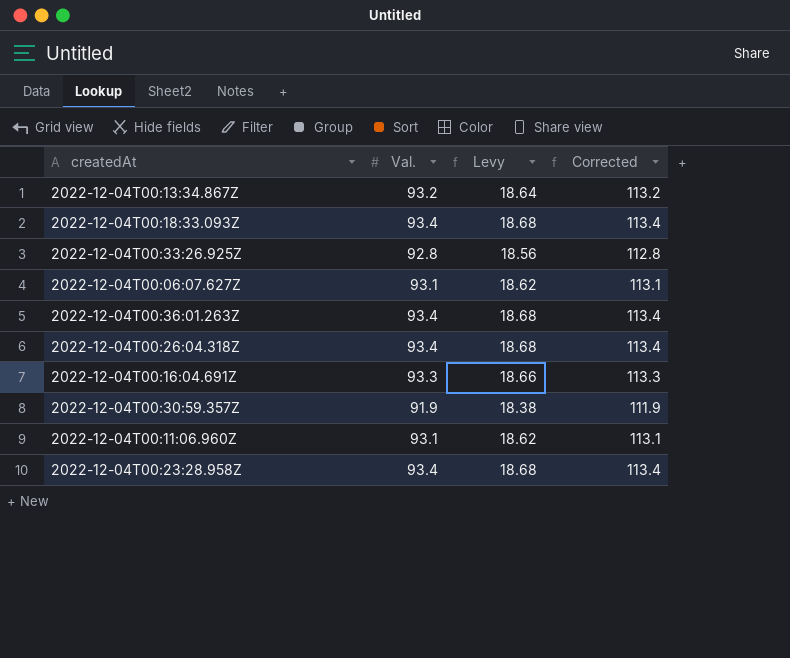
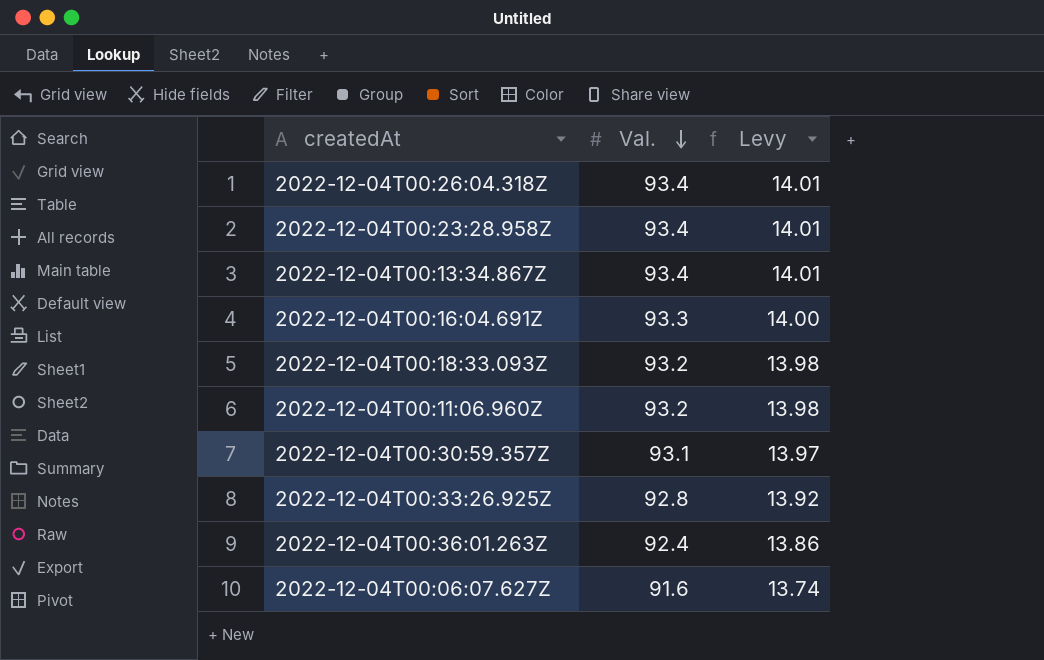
row order: none -> Val. descending
column Corrected | formula: [Val.] + 20 -> none
column Levy | formula: [Val.] * 0.2 -> [Val.] * 0.15
2022-12-04T00:13:34.867Z | Val.: 93.2 -> 93.4
2022-12-04T00:18:33.093Z | Val.: 93.4 -> 93.2
2022-12-04T00:11:06.960Z | Val.: 93.1 -> 93.2
2022-12-04T00:30:59.357Z | Val.: 91.9 -> 93.1
2022-12-04T00:36:01.263Z | Val.: 93.4 -> 92.4
2022-12-04T00:06:07.627Z | Val.: 93.1 -> 91.6

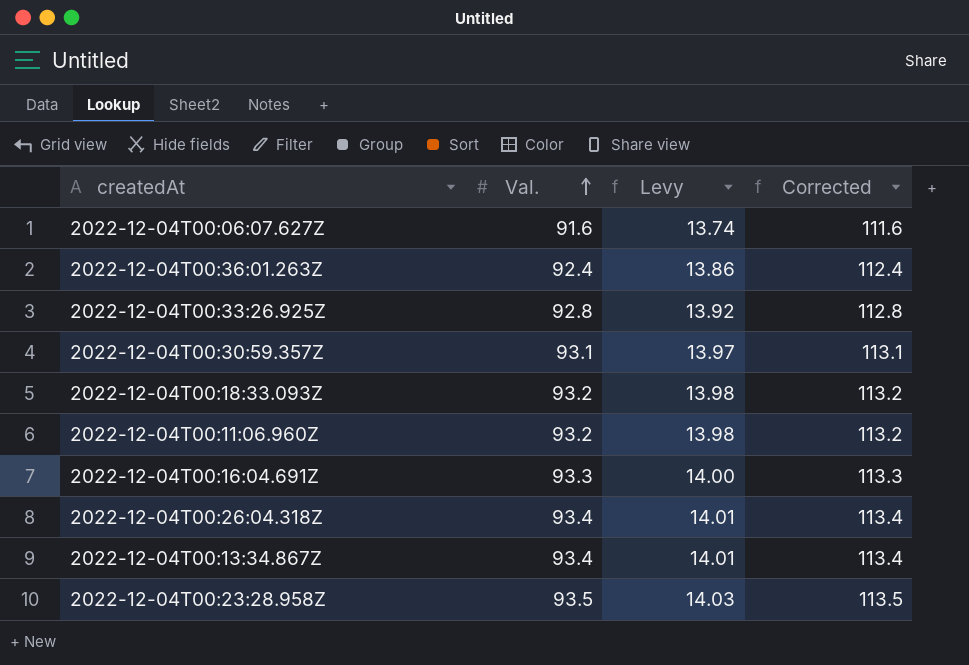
row order: Val. descending -> Val. ascending
column Corrected | formula: none -> [Val.] + 20
2022-12-04T00:23:28.958Z | Val.: 93.4 -> 93.5
2022-12-04T00:23:28.958Z | Levy: 14.01 -> 14.03

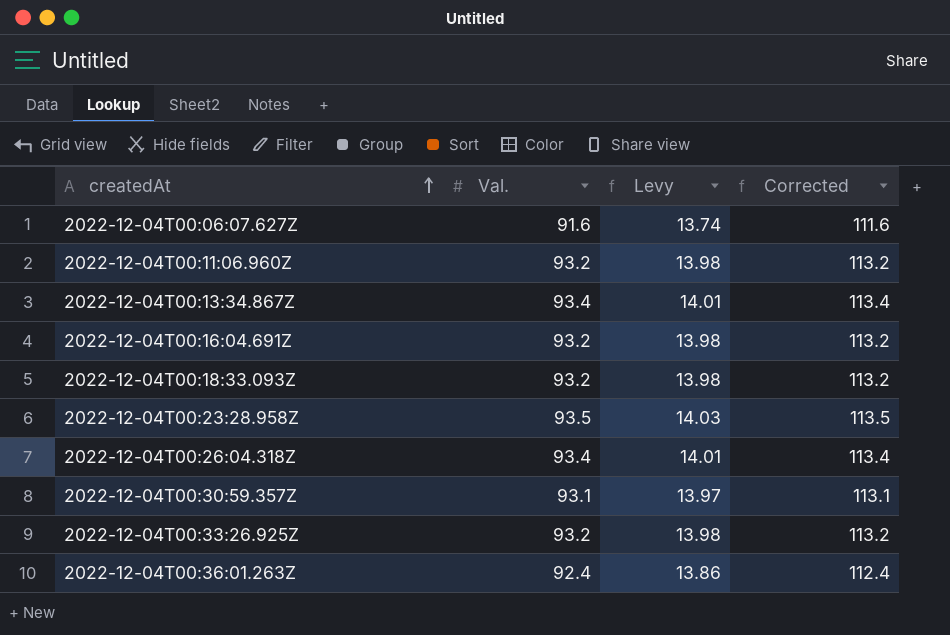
row order: Val. ascending -> createdAt ascending
2022-12-04T00:16:04.691Z | Val.: 93.3 -> 93.2
2022-12-04T00:16:04.691Z | Levy: 14.00 -> 13.98
2022-12-04T00:16:04.691Z | Corrected: 113.3 -> 113.2
2022-12-04T00:33:26.925Z | Val.: 92.8 -> 93.2
2022-12-04T00:33:26.925Z | Levy: 13.92 -> 13.98
2022-12-04T00:33:26.925Z | Corrected: 112.8 -> 113.2

